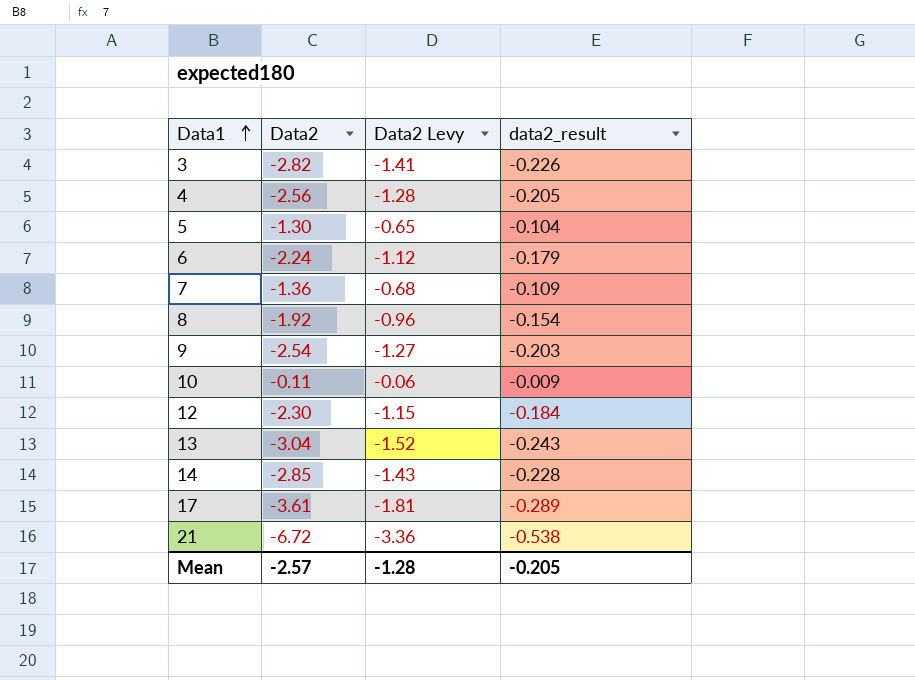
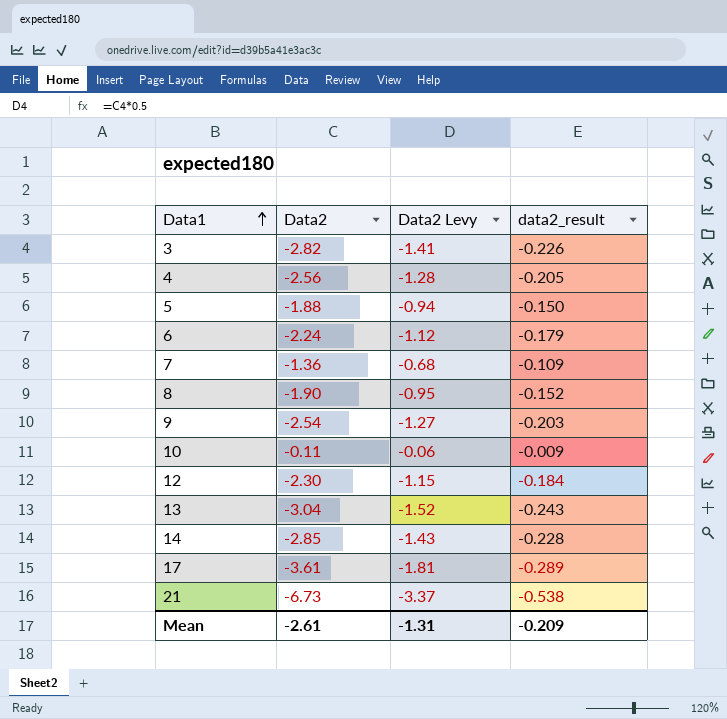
5 | Data2: -1.30 -> -1.88
5 | Data2 Levy: -0.65 -> -0.94
5 | data2_result: -0.104 -> -0.150
8 | Data2: -1.92 -> -1.90
8 | Data2 Levy: -0.96 -> -0.95
8 | data2_result: -0.154 -> -0.152
21 | Data2: -6.72 -> -6.73
21 | Data2 Levy: -3.36 -> -3.37
Mean | Data2: -2.57 -> -2.61
Mean | Data2 Levy: -1.28 -> -1.31
Mean | data2_result: -0.205 -> -0.209

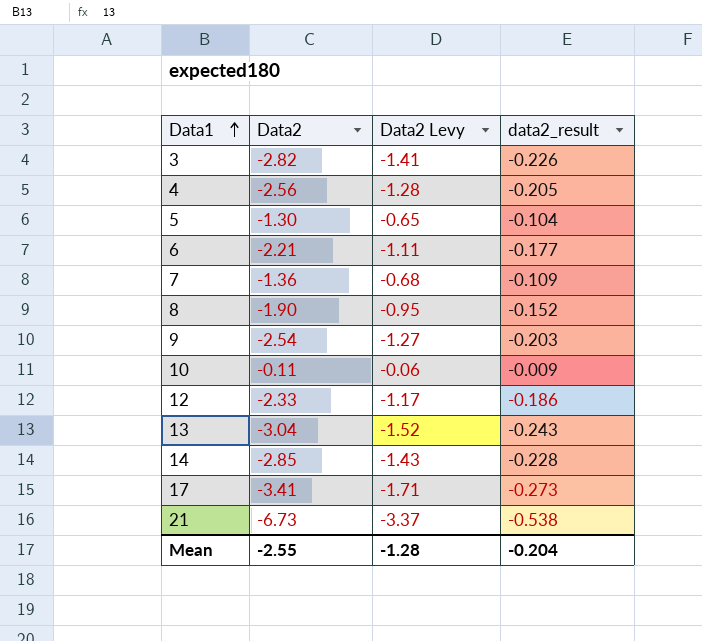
5 | Data2: -1.88 -> -1.30
5 | Data2 Levy: -0.94 -> -0.65
5 | data2_result: -0.150 -> -0.104
6 | Data2: -2.24 -> -2.21
6 | Data2 Levy: -1.12 -> -1.11
6 | data2_result: -0.179 -> -0.177
12 | Data2: -2.30 -> -2.33
12 | Data2 Levy: -1.15 -> -1.17
12 | data2_result: -0.184 -> -0.186
17 | Data2: -3.61 -> -3.41
17 | Data2 Levy: -1.81 -> -1.71
17 | data2_result: -0.289 -> -0.273
Mean | Data2: -2.61 -> -2.55
Mean | Data2 Levy: -1.31 -> -1.28
Mean | data2_result: -0.209 -> -0.204

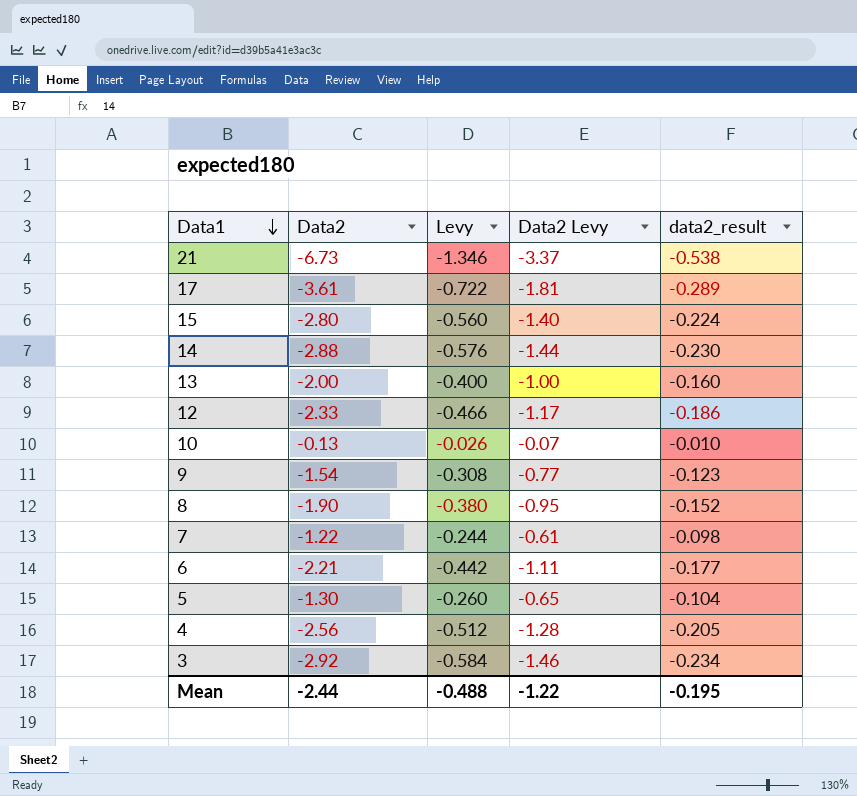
row order: Data1 ascending -> Data1 descending
column Levy | formula: none -> [Data2] * 0.2
17 | Data2: -3.41 -> -3.61
17 | Data2 Levy: -1.71 -> -1.81
17 | data2_result: -0.273 -> -0.289
row 15: none -> -2.80 | -0.560 | -1.40 | -0.224
14 | Data2: -2.85 -> -2.88
14 | Data2 Levy: -1.43 -> -1.44
14 | data2_result: -0.228 -> -0.230
13 | Data2: -3.04 -> -2.00
13 | Data2 Levy: -1.52 -> -1.00
13 | data2_result: -0.243 -> -0.160
10 | Data2: -0.11 -> -0.13
10 | Data2 Levy: -0.06 -> -0.07
10 | data2_result: -0.009 -> -0.010
9 | Data2: -2.54 -> -1.54
9 | Data2 Levy: -1.27 -> -0.77
9 | data2_result: -0.203 -> -0.123
7 | Data2: -1.36 -> -1.22
7 | Data2 Levy: -0.68 -> -0.61
7 | data2_result: -0.109 -> -0.098
3 | Data2: -2.82 -> -2.92
3 | Data2 Levy: -1.41 -> -1.46
3 | data2_result: -0.226 -> -0.234
Mean | Data2: -2.55 -> -2.44
Mean | Data2 Levy: -1.28 -> -1.22
Mean | data2_result: -0.204 -> -0.195

